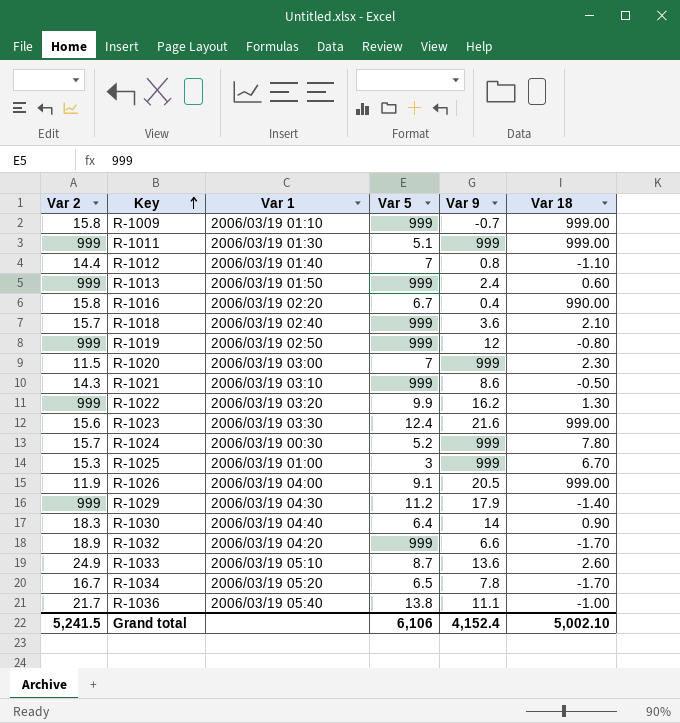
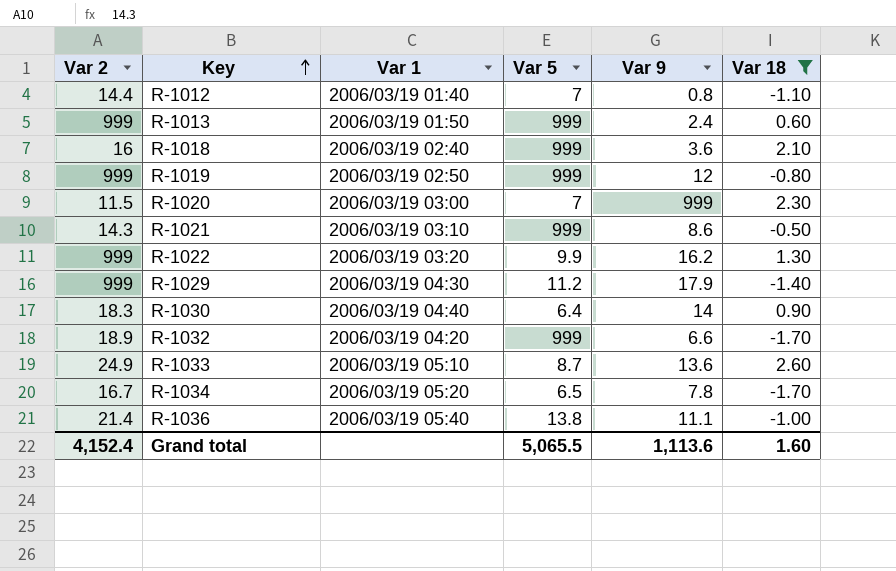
filter: none -> Var 18 <= 2.60
R-1018 | Var 2: 15.7 -> 16
R-1036 | Var 2: 21.7 -> 21.4
Grand total | Var 2: 5,241.5 -> 4,152.4
Grand total | Var 5: 6,106 -> 5,065.5
Grand total | Var 9: 4,152.4 -> 1,113.6
Grand total | Var 18: 5,002.10 -> 1.60

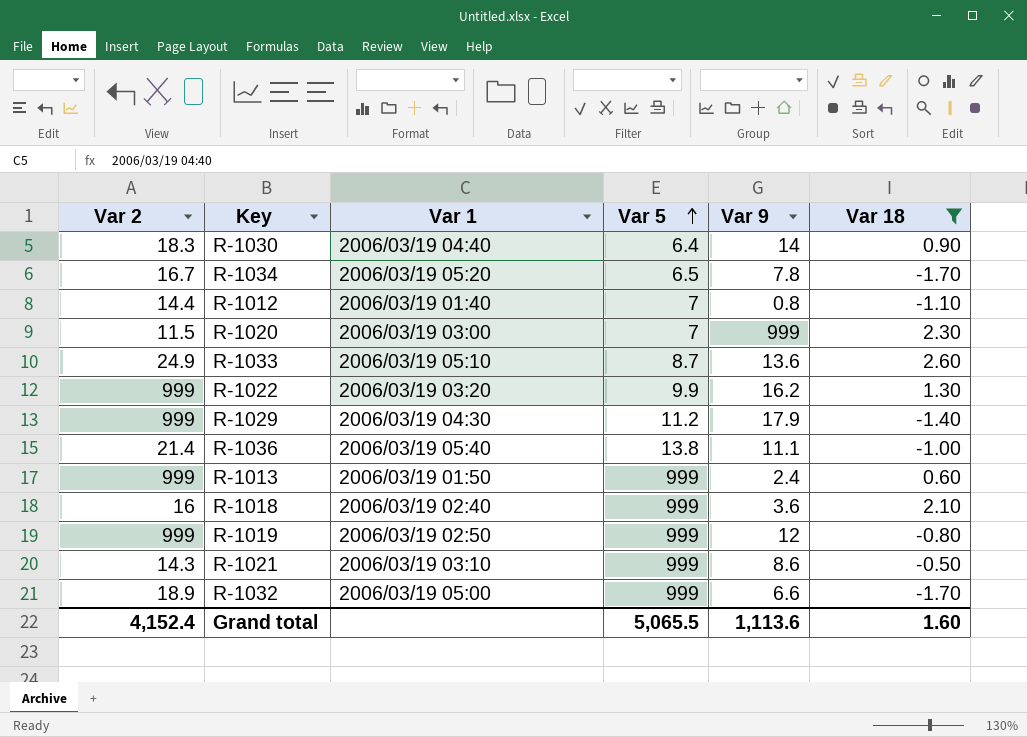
row order: Key ascending -> Var 5 ascending
R-1032 | Var 1: 2006/03/19 04:20 -> 2006/03/19 05:00

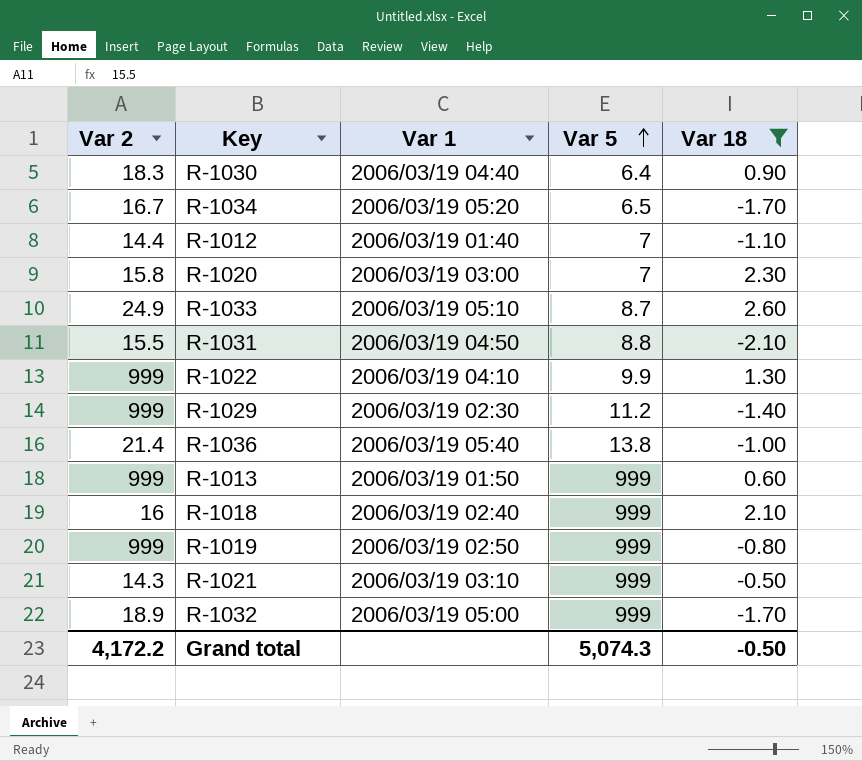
column Var 9 | position: 5 -> none
R-1020 | Var 2: 11.5 -> 15.8
row R-1031: none -> 15.5 | 2006/03/19 04:50 | 8.8 | -2.10
R-1022 | Var 1: 2006/03/19 03:20 -> 2006/03/19 04:10
R-1029 | Var 1: 2006/03/19 04:30 -> 2006/03/19 02:30
Grand total | Var 2: 4,152.4 -> 4,172.2
Grand total | Var 5: 5,065.5 -> 5,074.3
Grand total | Var 18: 1.60 -> -0.50

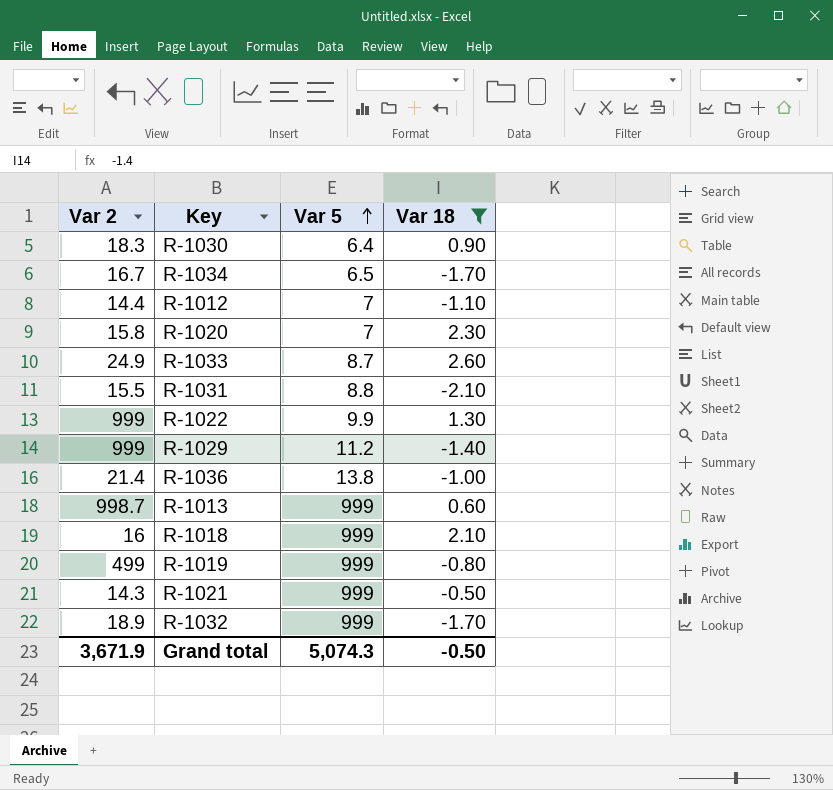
column Var 1 | position: 3 -> none
R-1013 | Var 2: 999 -> 998.7
R-1019 | Var 2: 999 -> 499
Grand total | Var 2: 4,172.2 -> 3,671.9

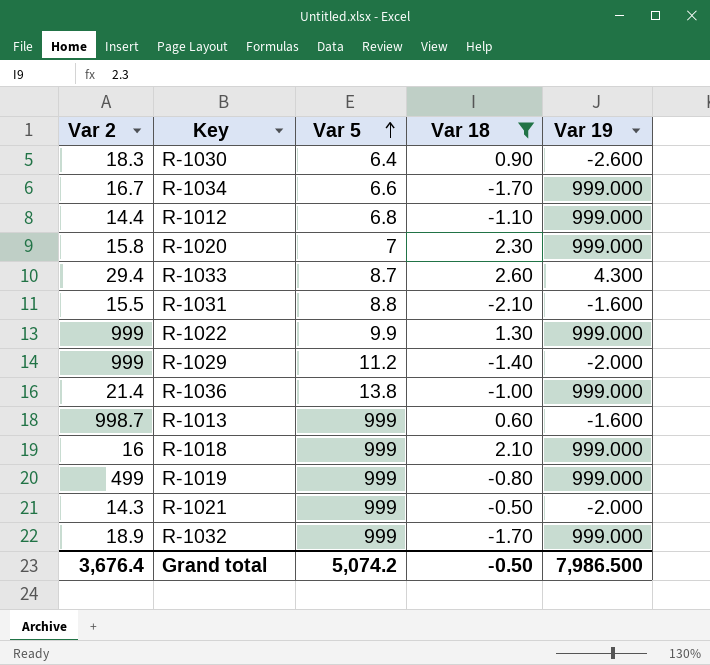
column Var 19 | position: none -> 5
R-1034 | Var 5: 6.5 -> 6.6
R-1012 | Var 5: 7 -> 6.8
R-1033 | Var 2: 24.9 -> 29.4
Grand total | Var 2: 3,671.9 -> 3,676.4
Grand total | Var 5: 5,074.3 -> 5,074.2

